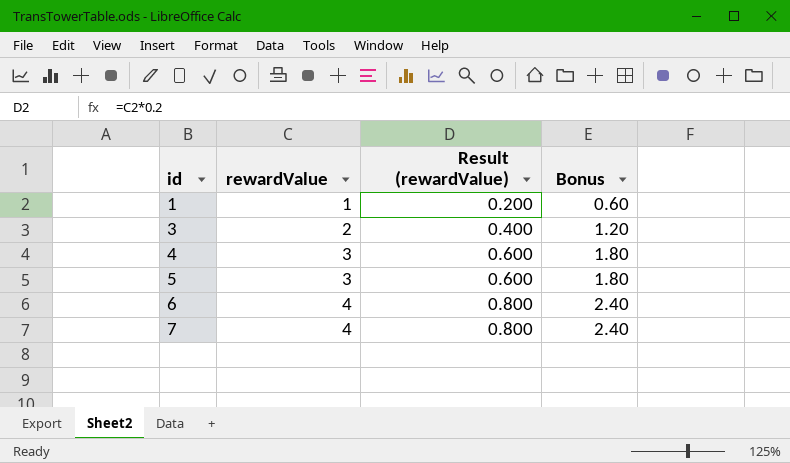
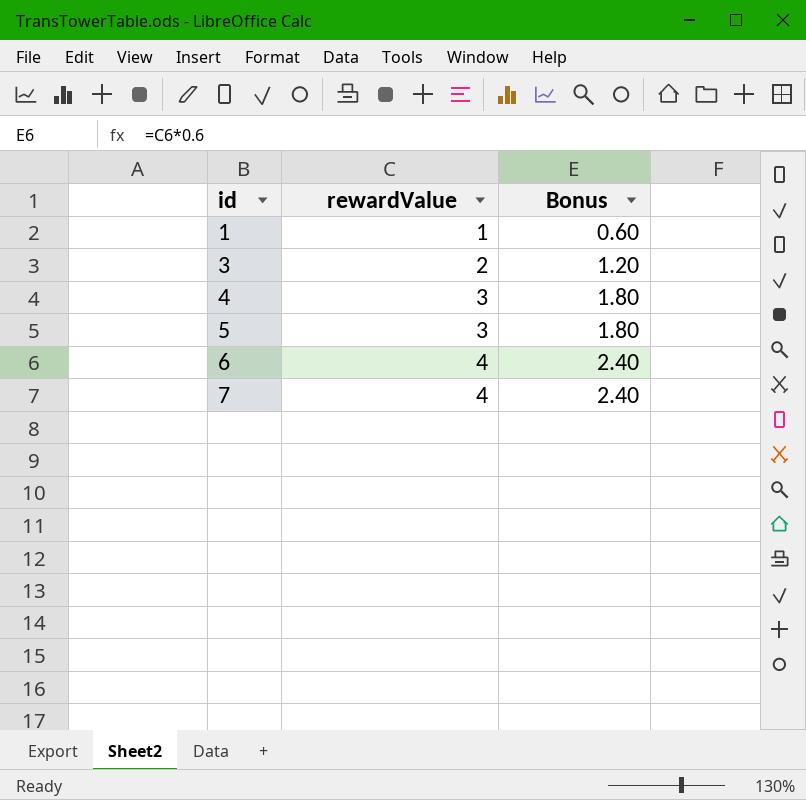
column Result (rewardValue) | formula: [rewardValue] * 0.2 -> none

